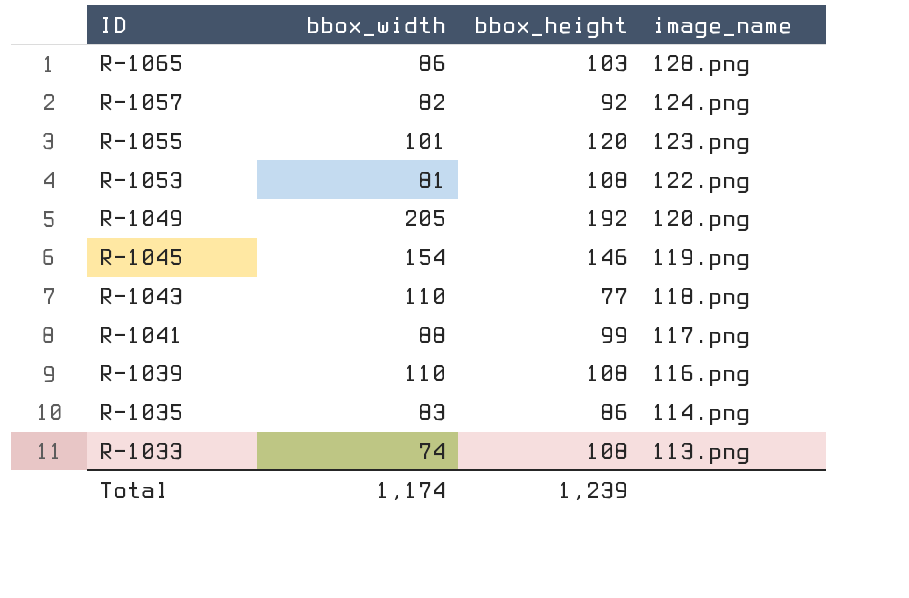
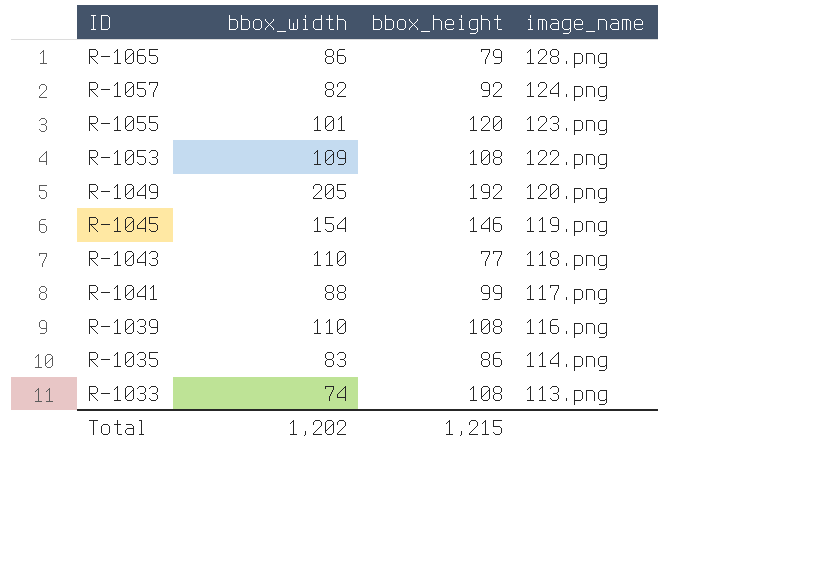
R-1065 | bbox_height: 103 -> 79
R-1053 | bbox_width: 81 -> 109
Total | bbox_width: 1,174 -> 1,202
Total | bbox_height: 1,239 -> 1,215

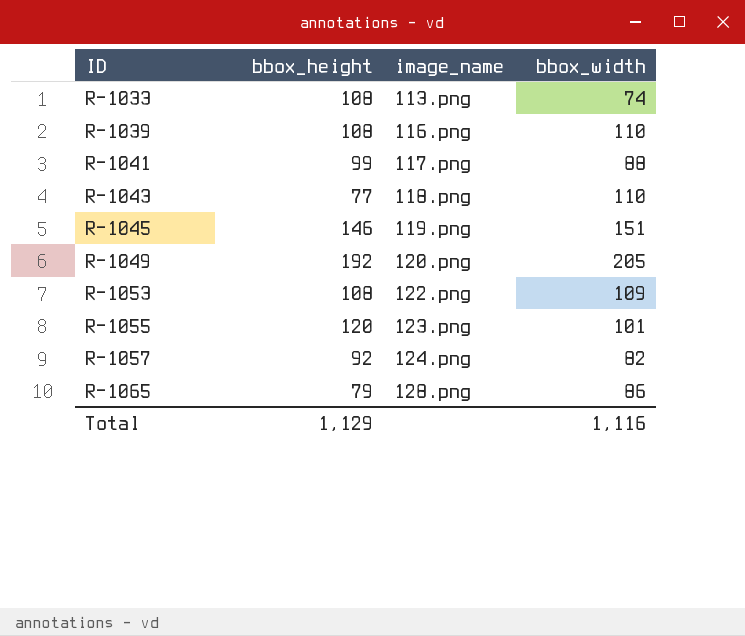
row order: ID descending -> ID ascending
column bbox_width | position: 2 -> 4
row R-1035: 83 | 86 | 114.png -> none
R-1045 | bbox_width: 154 -> 151
Total | bbox_height: 1,215 -> 1,129
Total | bbox_width: 1,202 -> 1,116

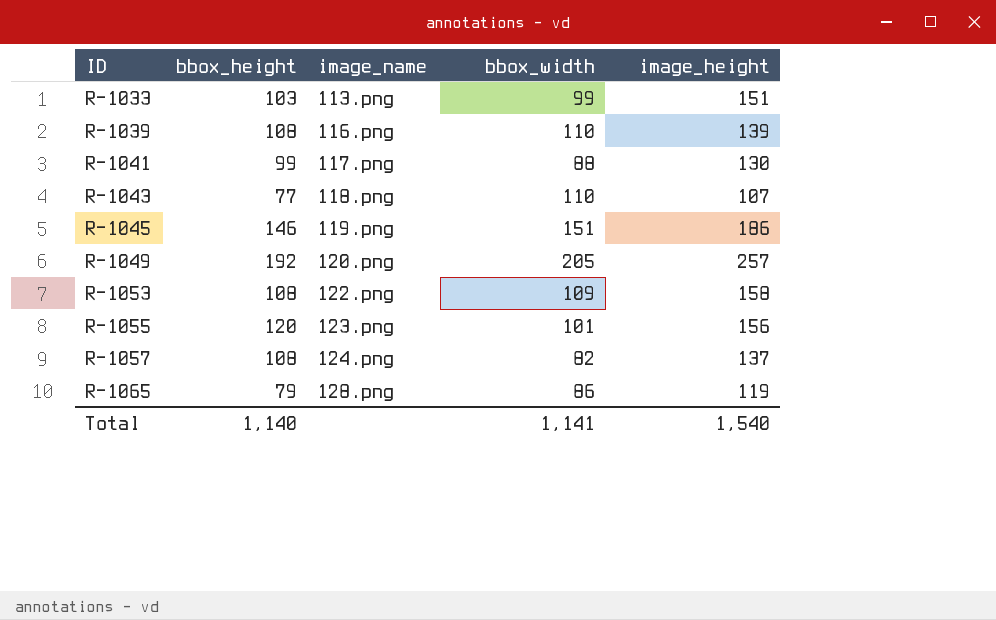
column image_height | position: none -> 5
R-1033 | bbox_height: 108 -> 103
R-1033 | bbox_width: 74 -> 99
R-1057 | bbox_height: 92 -> 108
Total | bbox_height: 1,129 -> 1,140
Total | bbox_width: 1,116 -> 1,141

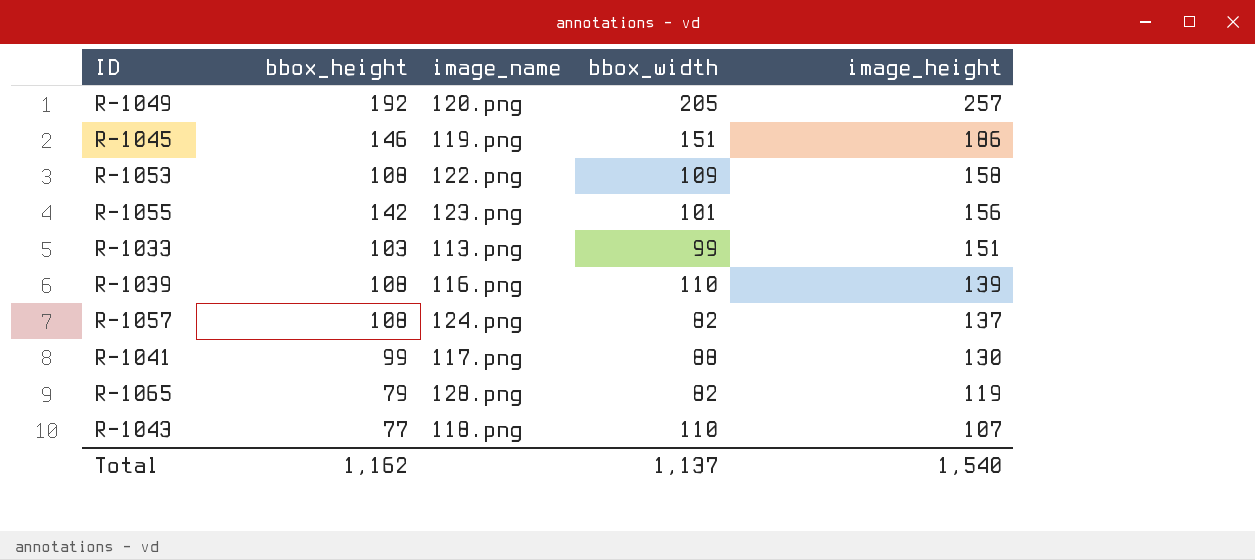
row order: ID ascending -> image_height descending
R-1055 | bbox_height: 120 -> 142
R-1065 | bbox_width: 86 -> 82
Total | bbox_height: 1,140 -> 1,162
Total | bbox_width: 1,141 -> 1,137

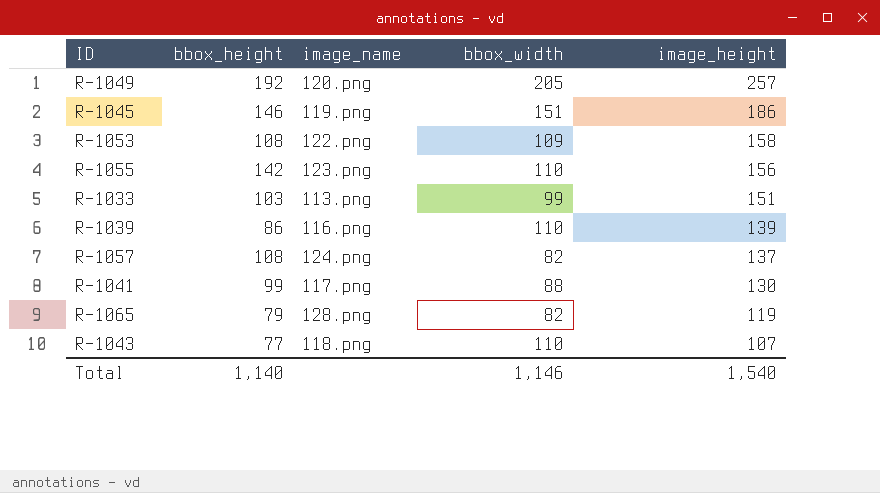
R-1055 | bbox_width: 101 -> 110
R-1039 | bbox_height: 108 -> 86
Total | bbox_height: 1,162 -> 1,140
Total | bbox_width: 1,137 -> 1,146

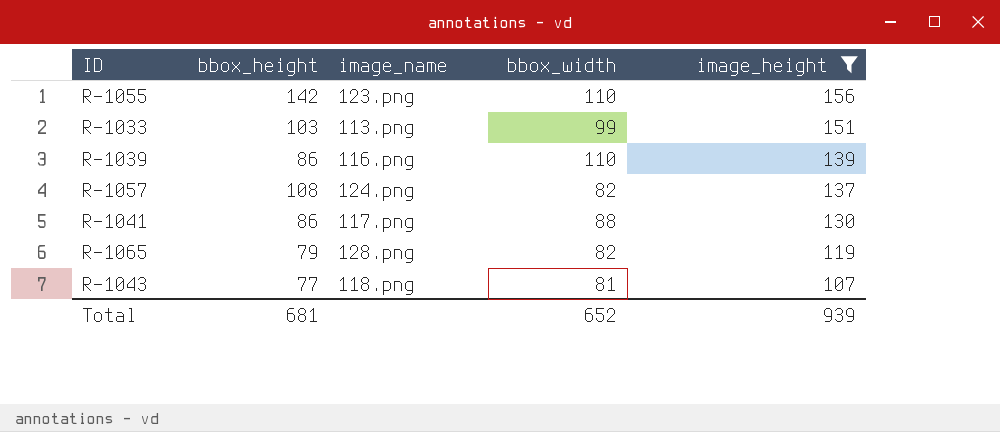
filter: none -> image_height <= 156
R-1041 | bbox_height: 99 -> 86
R-1043 | bbox_width: 110 -> 81
Total | bbox_height: 1,140 -> 681
Total | bbox_width: 1,146 -> 652
Total | image_height: 1,540 -> 939

